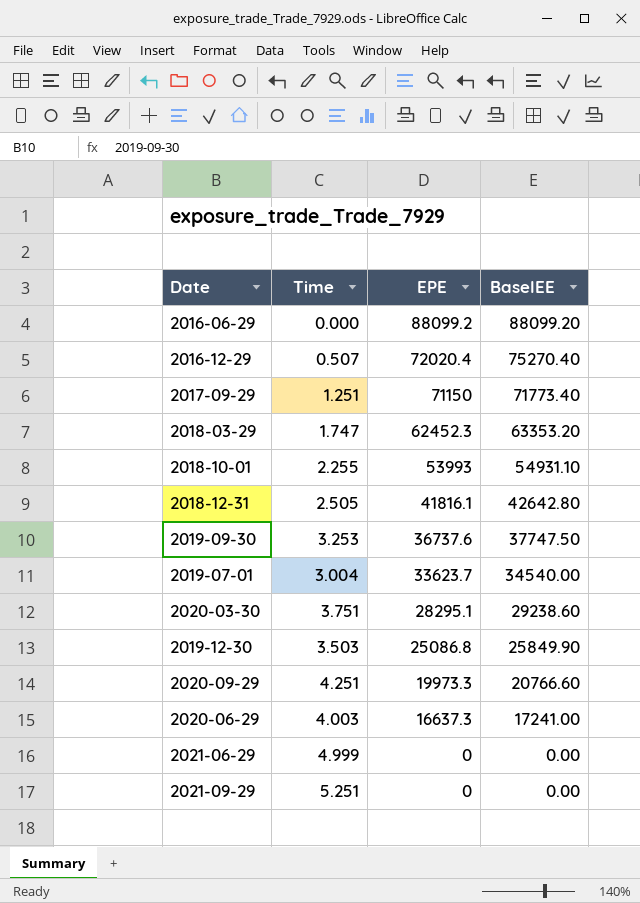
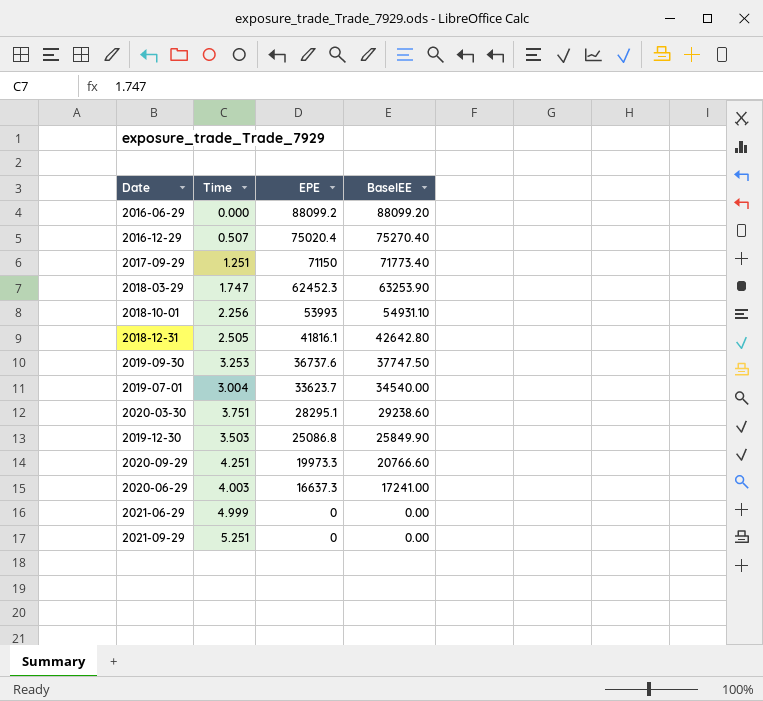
2016-12-29 | EPE: 72020.4 -> 75020.4
2018-03-29 | BaselEE: 63353.20 -> 63253.90
2018-10-01 | Time: 2.255 -> 2.256

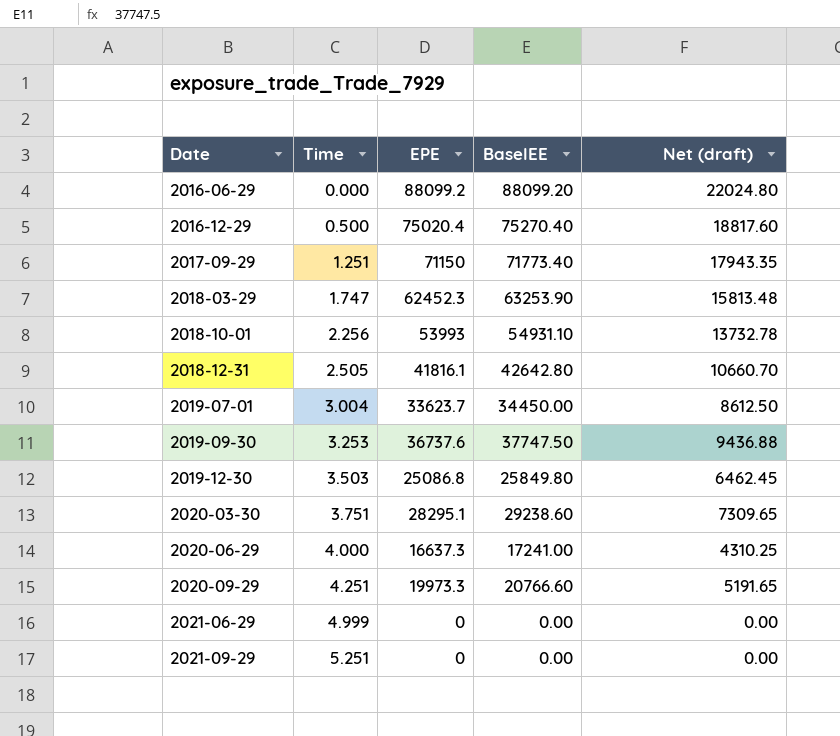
row order: EPE descending -> Date ascending
column Net (draft) | formula: none -> [BaselEE] * 0.25
2016-12-29 | Time: 0.507 -> 0.500
2019-07-01 | BaselEE: 34540.00 -> 34450.00
2019-12-30 | BaselEE: 25849.90 -> 25849.80
2020-06-29 | Time: 4.003 -> 4.000

